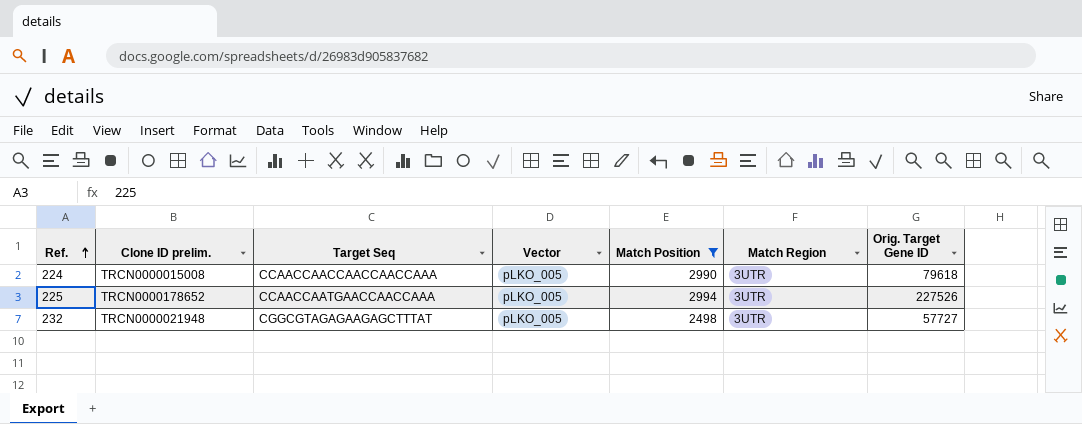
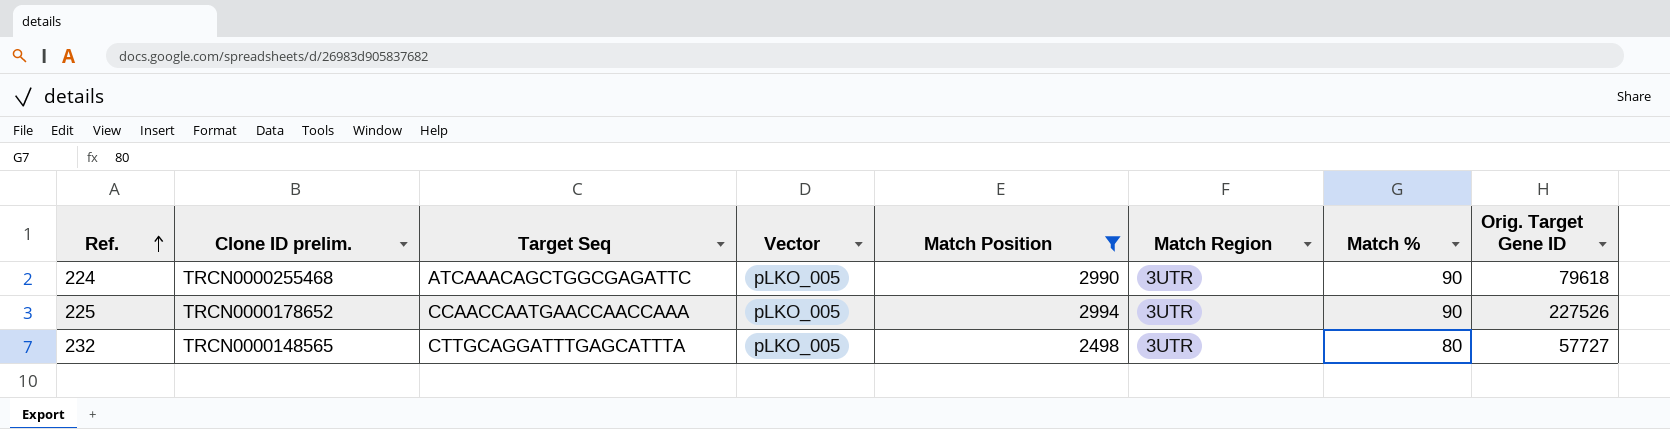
column Match % | position: none -> 7
224 | Clone ID prelim.: TRCN0000015008 -> TRCN0000255468
224 | Target Seq: CCAACCAACCAACCAACCAAA -> ATCAAACAGCTGGCGAGATTC
232 | Clone ID prelim.: TRCN0000021948 -> TRCN0000148565
232 | Target Seq: CGGCGTAGAGAAGAGCTTTAT -> CTTGCAGGATTTGAGCATTTA

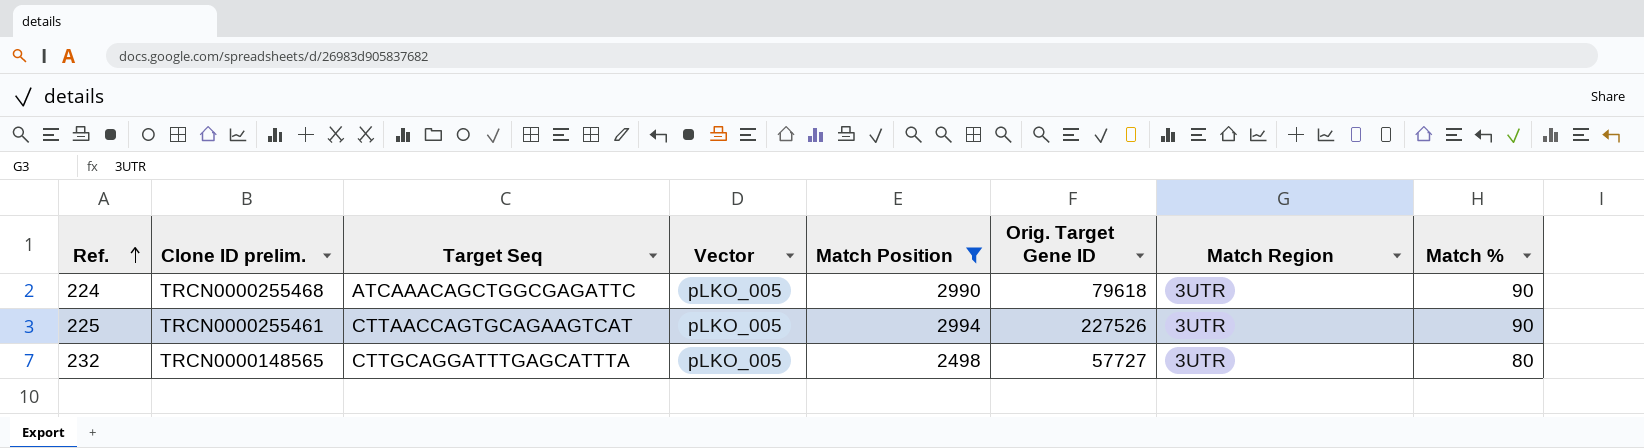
column Orig. Target Gene ID | position: 8 -> 6
225 | Clone ID prelim.: TRCN0000178652 -> TRCN0000255461
225 | Target Seq: CCAACCAATGAACCAACCAAA -> CTTAACCAGTGCAGAAGTCAT

